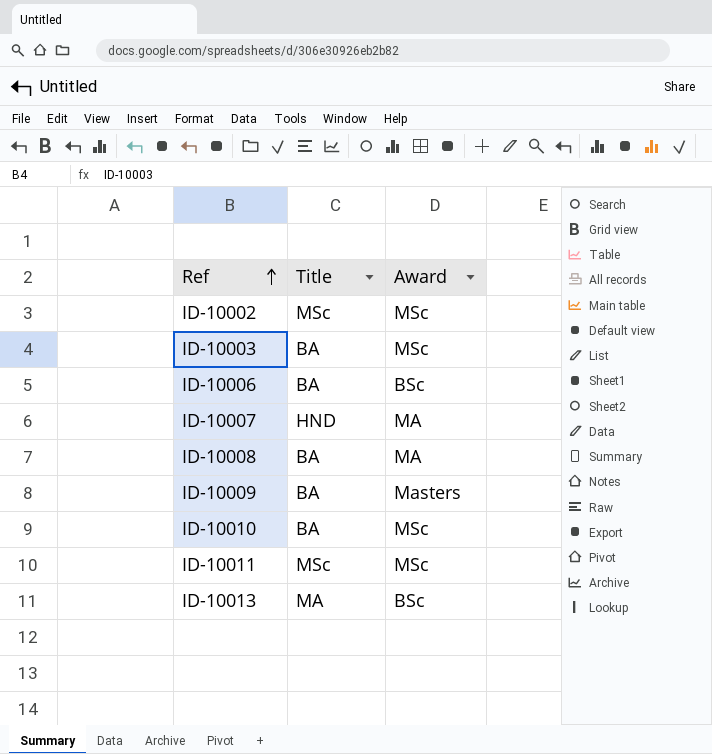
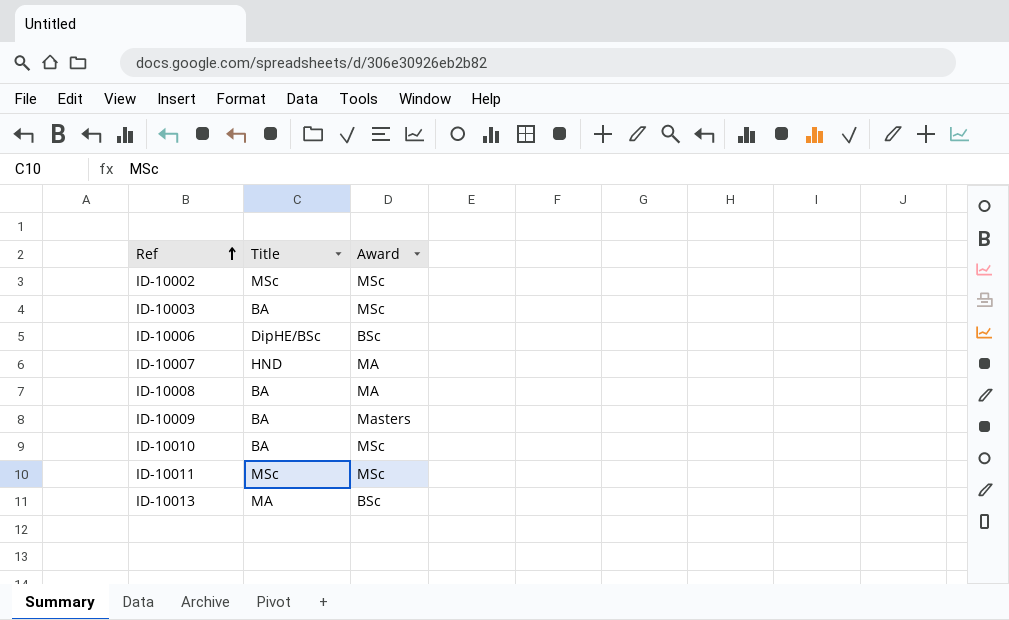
ID-10006 | Title: BA -> DipHE/BSc

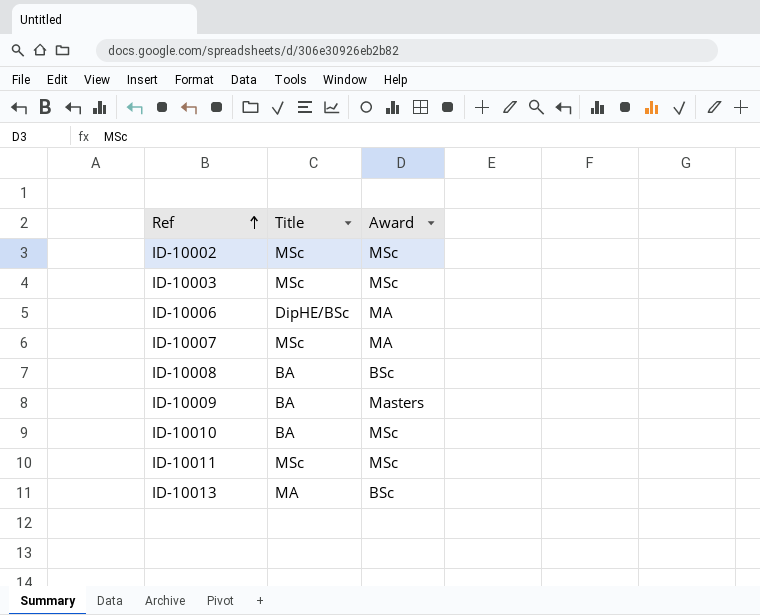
ID-10003 | Title: BA -> MSc
ID-10006 | Award: BSc -> MA
ID-10007 | Title: HND -> MSc
ID-10008 | Award: MA -> BSc

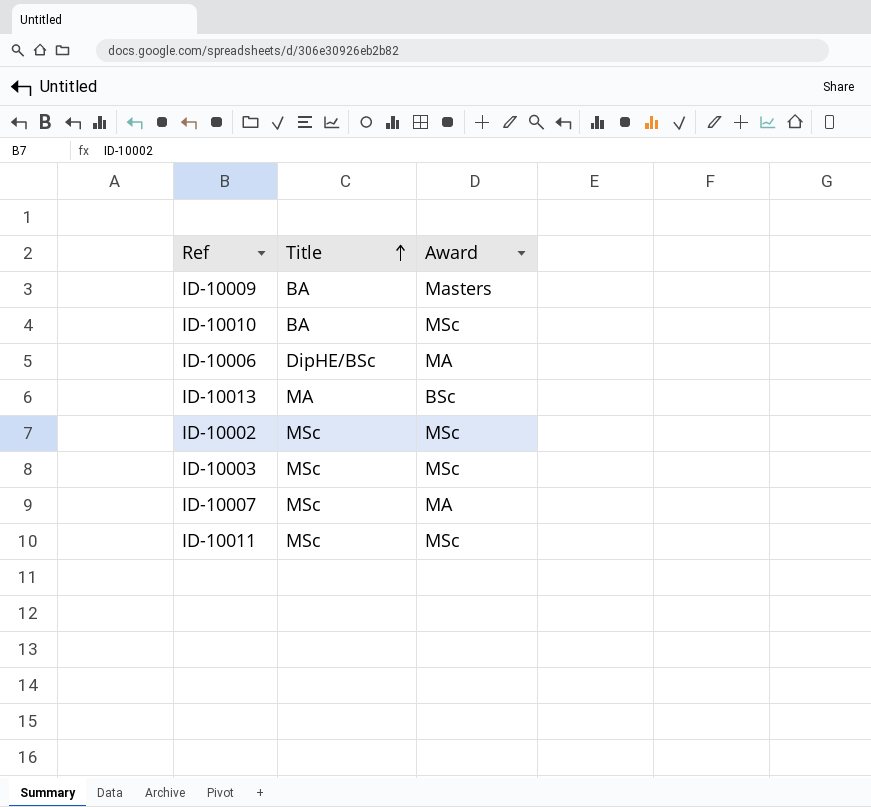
row order: Ref ascending -> Title ascending
row ID-10008: BA | BSc -> none

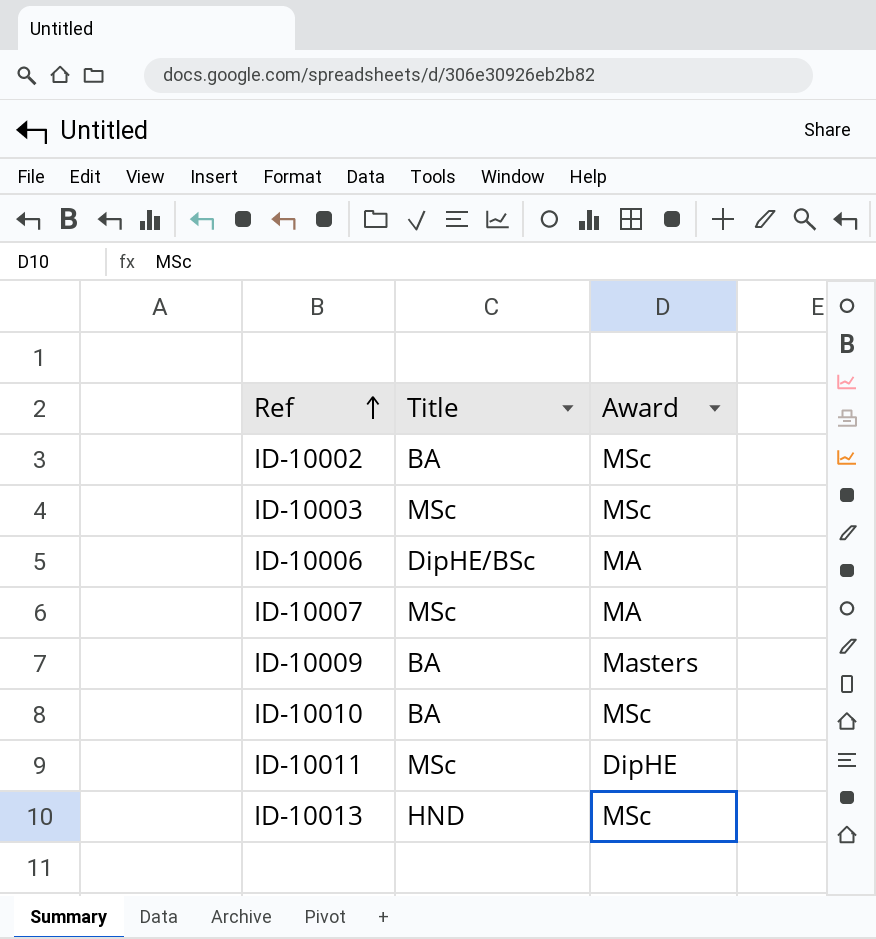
row order: Title ascending -> Ref ascending
ID-10002 | Title: MSc -> BA
ID-10011 | Award: MSc -> DipHE
ID-10013 | Title: MA -> HND
ID-10013 | Award: BSc -> MSc

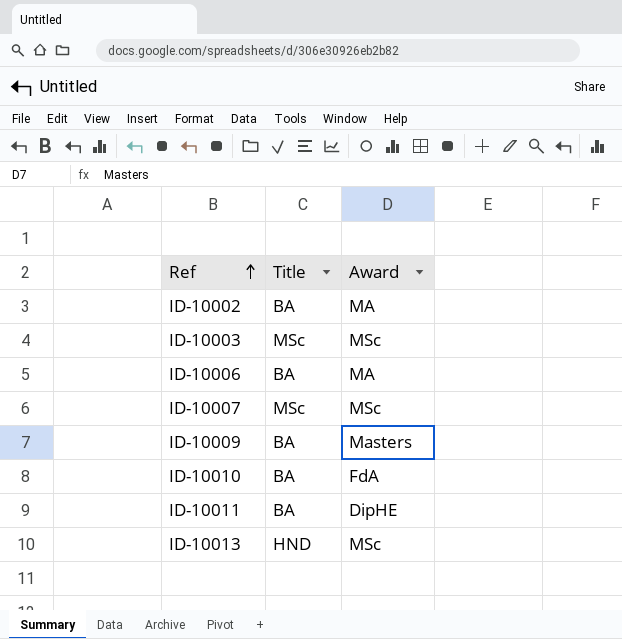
ID-10002 | Award: MSc -> MA
ID-10006 | Title: DipHE/BSc -> BA
ID-10007 | Award: MA -> MSc
ID-10010 | Award: MSc -> FdA
ID-10011 | Title: MSc -> BA

